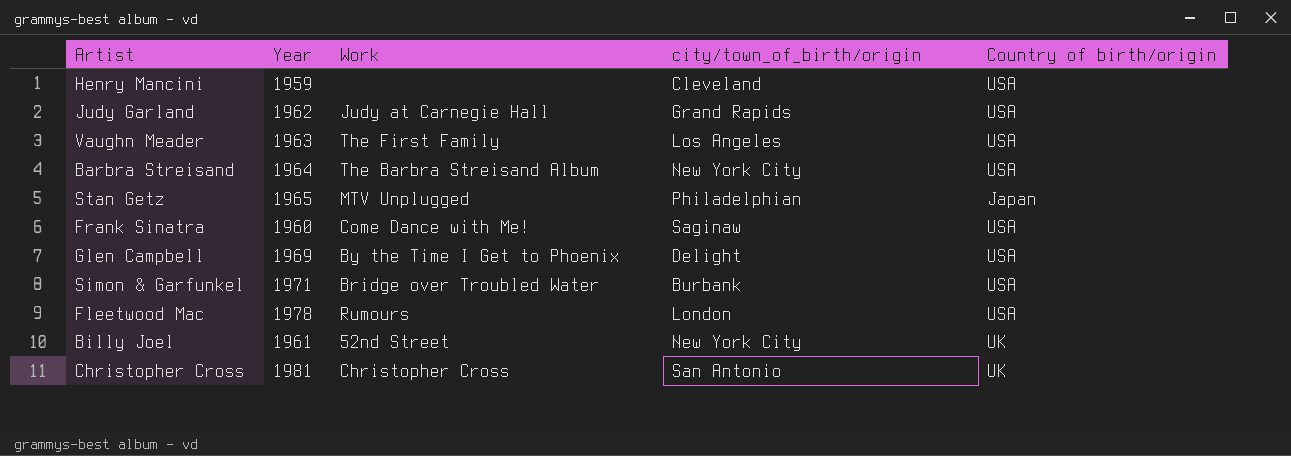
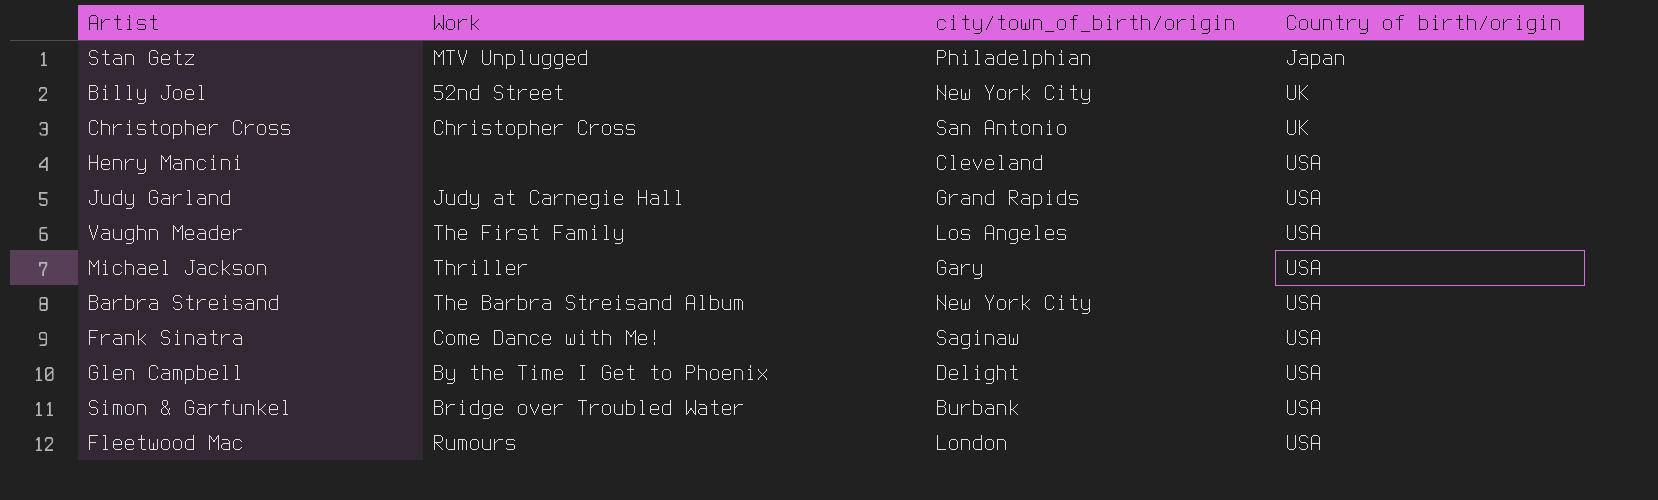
row order: none -> Country of birth/origin ascending
column Year | position: 2 -> none
row Michael Jackson: none -> Thriller | Gary | USA

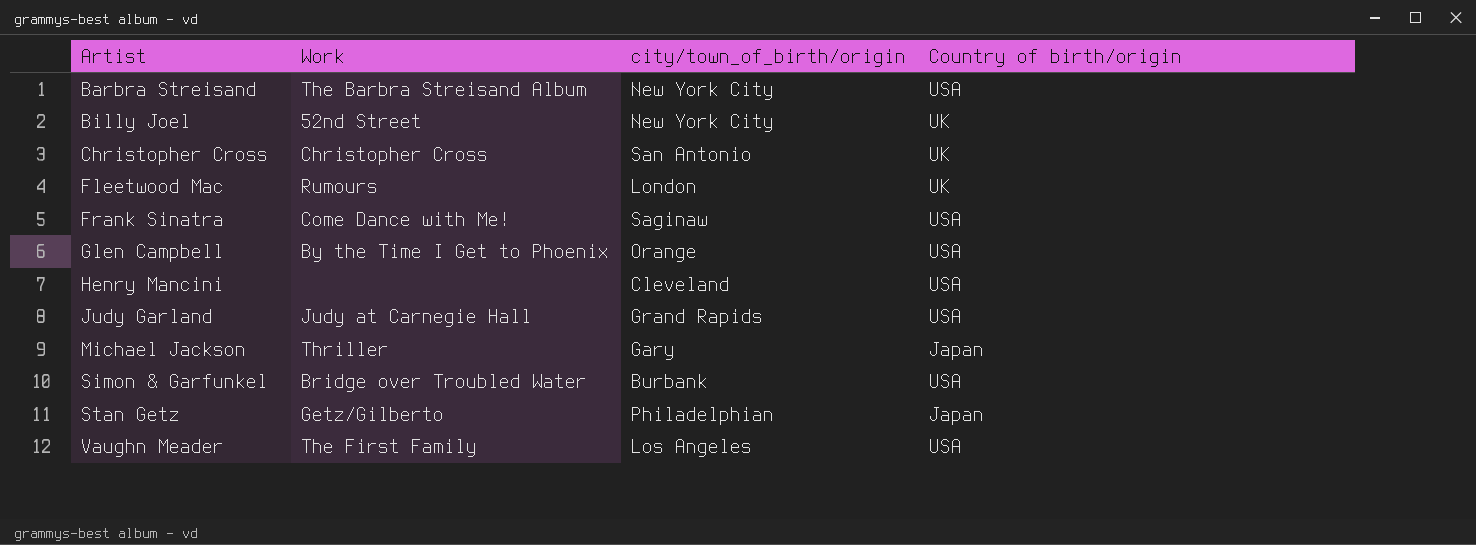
row order: Country of birth/origin ascending -> Artist ascending
Fleetwood Mac | Country of birth/origin: USA -> UK
Glen Campbell | city/town_of_birth/origin: Delight -> Orange
Michael Jackson | Country of birth/origin: USA -> Japan
Stan Getz | Work: MTV Unplugged -> Getz/Gilberto

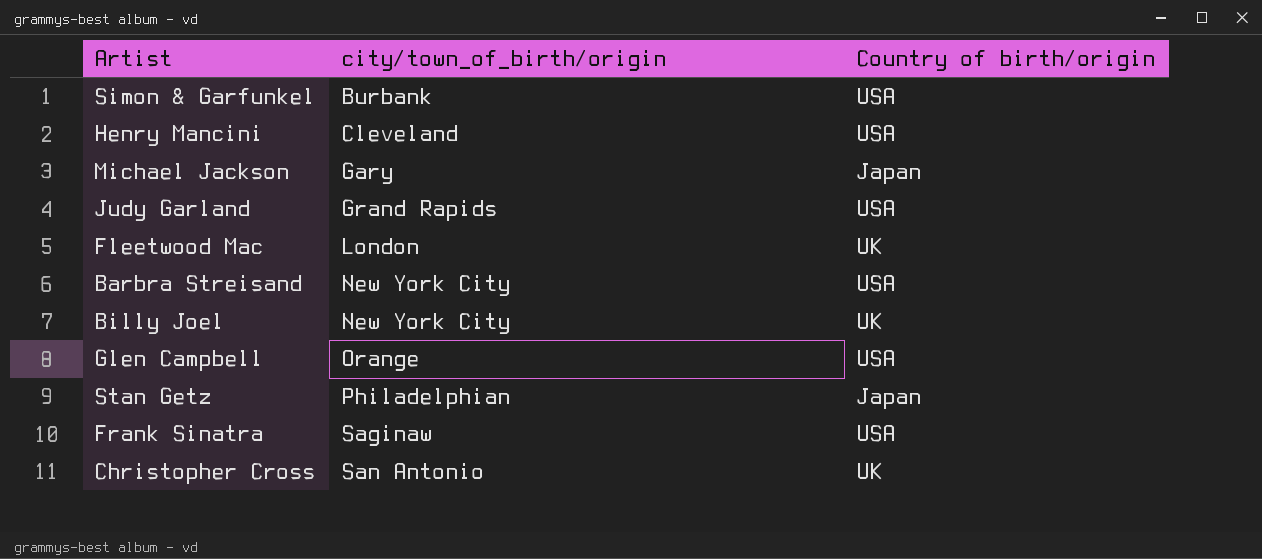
row order: Artist ascending -> city/town_of_birth/origin ascending
column Work | position: 2 -> none
row Vaughn Meader: The First Family | Los Angeles | USA -> none

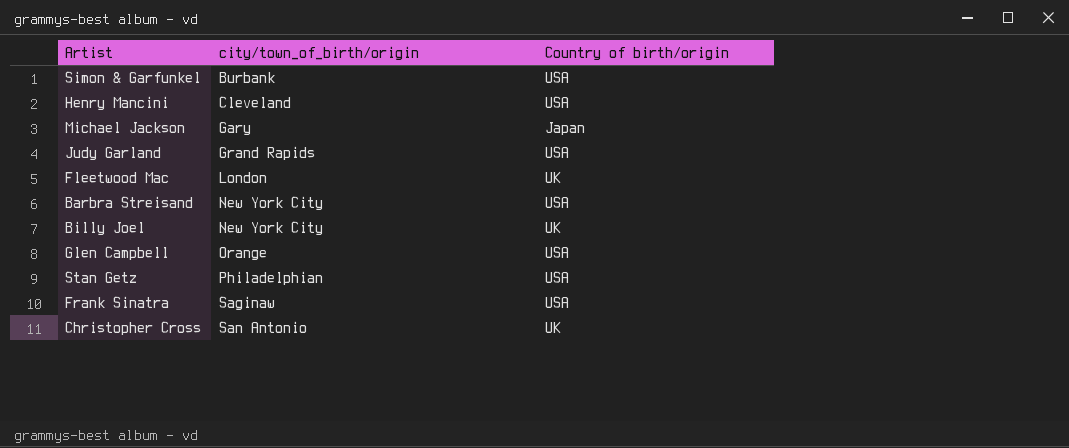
Stan Getz | Country of birth/origin: Japan -> USA

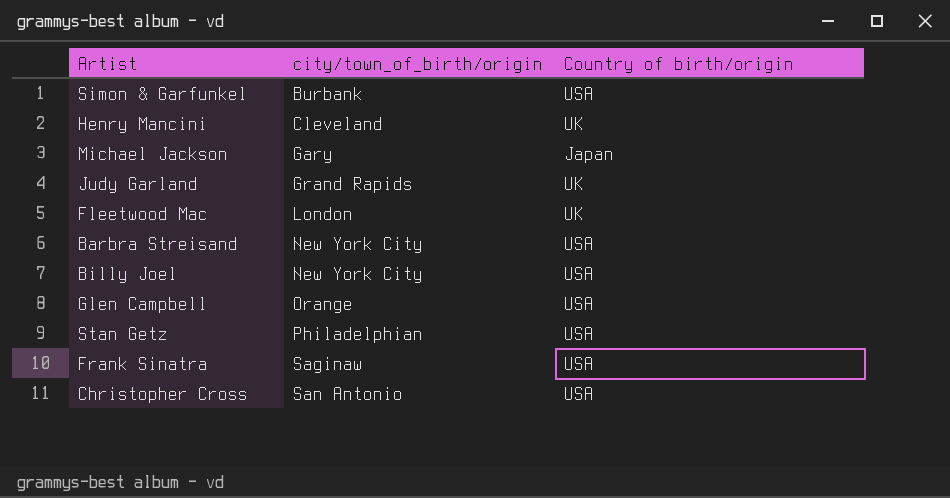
Henry Mancini | Country of birth/origin: USA -> UK
Judy Garland | Country of birth/origin: USA -> UK
Billy Joel | Country of birth/origin: UK -> USA
Christopher Cross | Country of birth/origin: UK -> USA

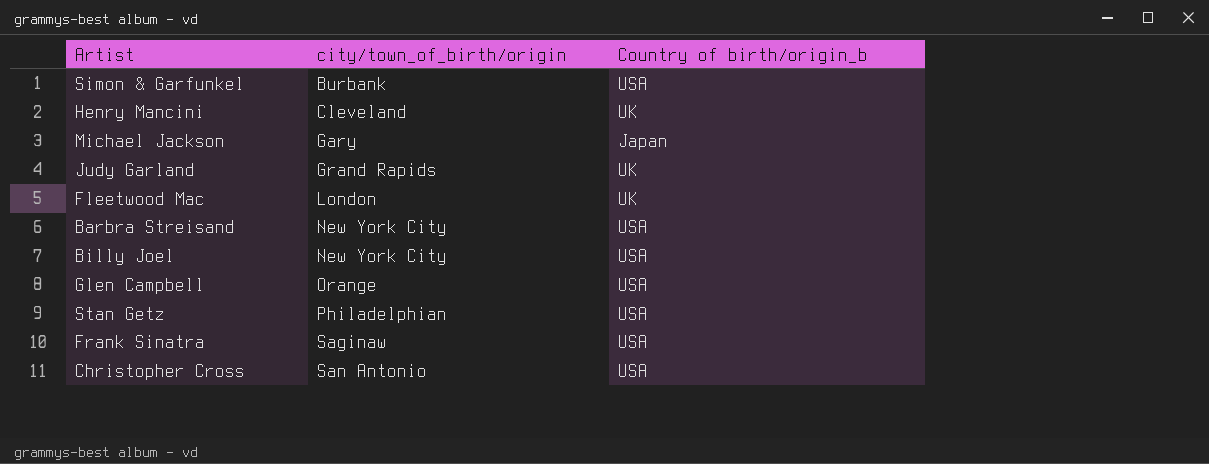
column name: Country of birth/origin -> Country of birth/origin_b

